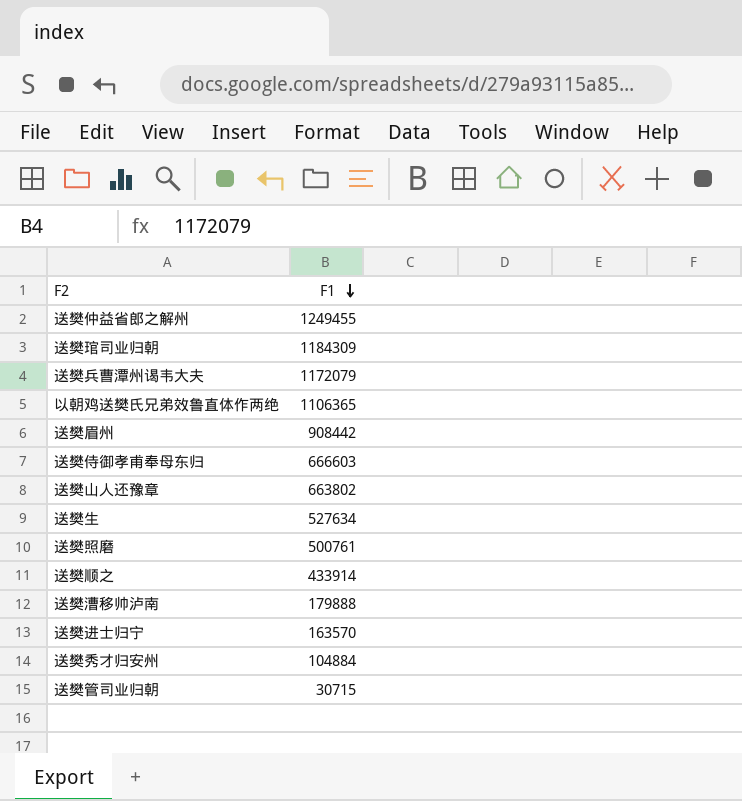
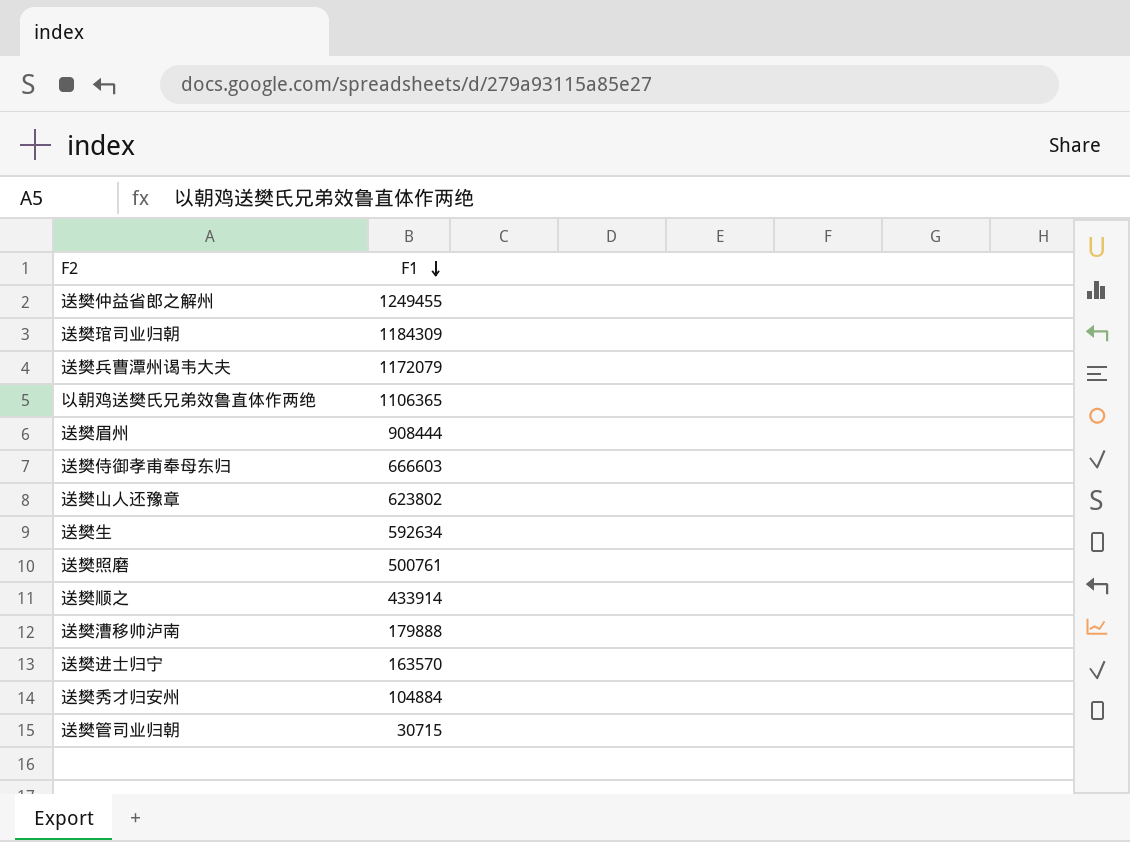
送樊眉州 | F1: 908442 -> 908444
送樊山人还豫章 | F1: 663802 -> 623802
送樊生 | F1: 527634 -> 592634

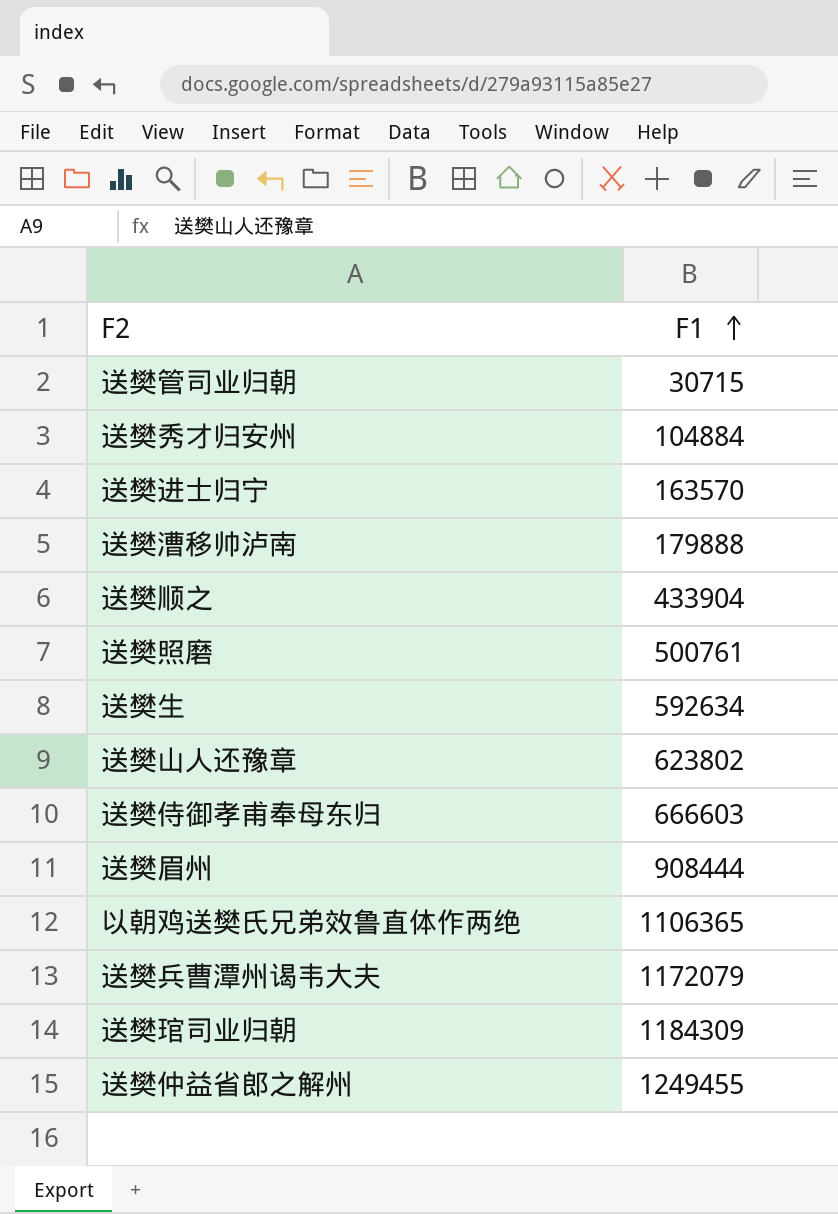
row order: F1 descending -> F1 ascending
送樊顺之 | F1: 433914 -> 433904

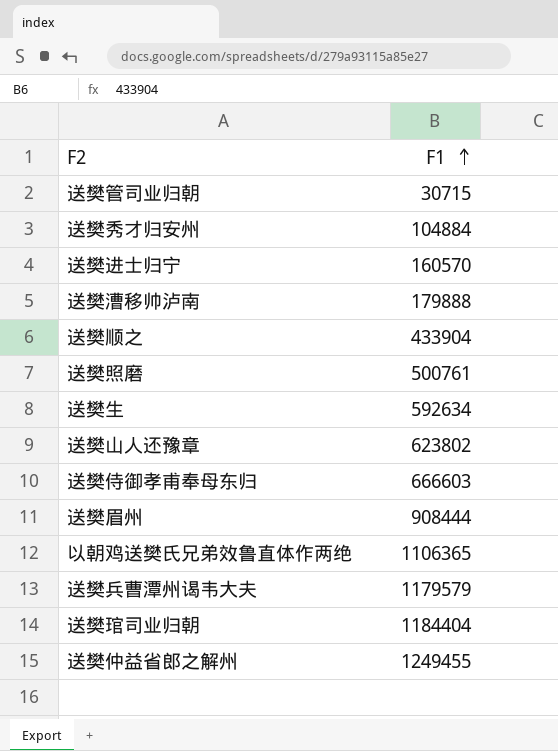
送樊进士归宁 | F1: 163570 -> 160570
送樊兵曹潭州谒韦大夫 | F1: 1172079 -> 1179579
送樊琯司业归朝 | F1: 1184309 -> 1184404

